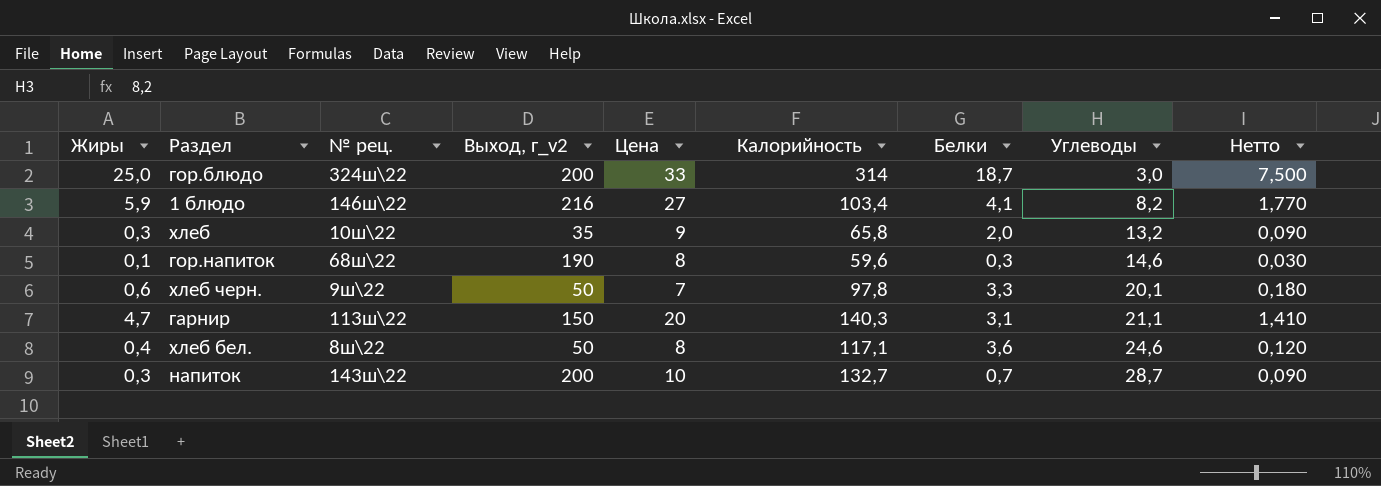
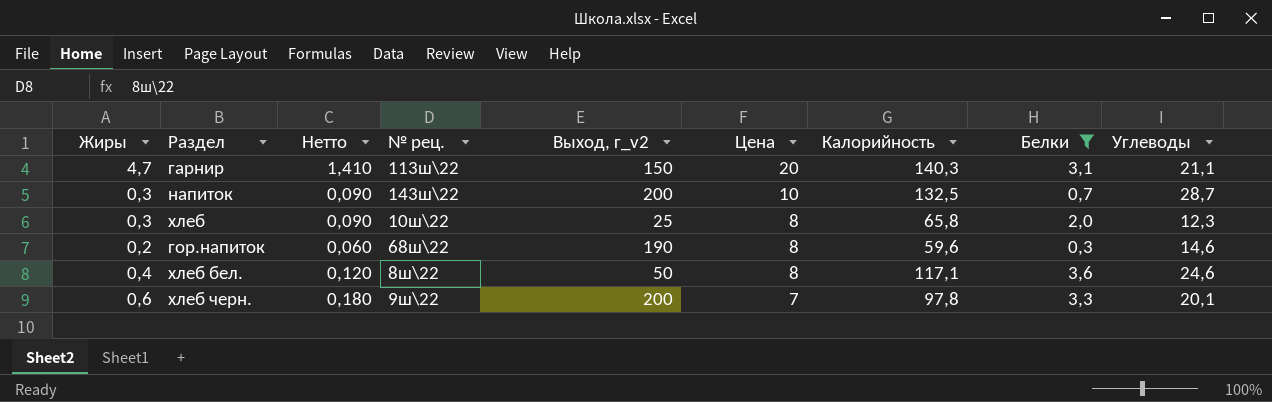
filter: none -> Белки <= 3,6
row order: Углеводы ascending -> Цена descending
column Нетто | position: 9 -> 3
напиток | Калорийность: 132,7 -> 132,5
хлеб | Выход, г_v2: 35 -> 25
хлеб | Цена: 9 -> 8
хлеб | Углеводы: 13,2 -> 12,3
гор.напиток | Жиры: 0,1 -> 0,2
гор.напиток | Нетто: 0,030 -> 0,060
хлеб черн. | Выход, г_v2: 50 -> 200

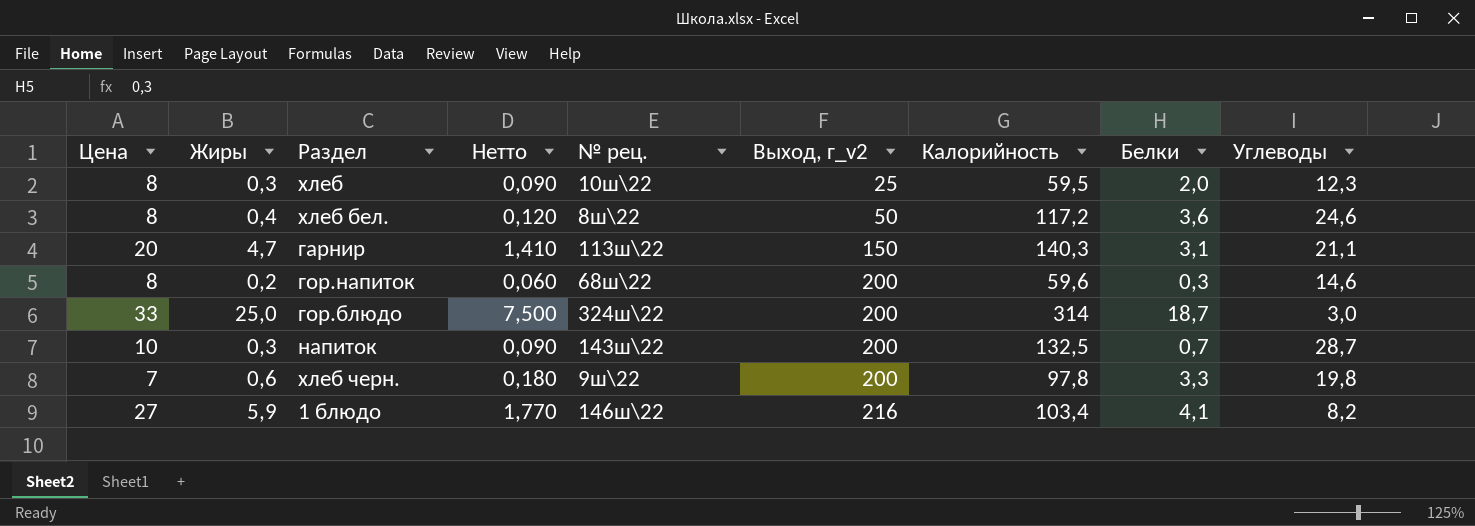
filter: Белки <= 3,6 -> none
row order: Цена descending -> Выход, г_v2 ascending
column Цена | position: 6 -> 1
хлеб | Калорийность: 65,8 -> 59,5
хлеб бел. | Калорийность: 117,1 -> 117,2
гор.напиток | Выход, г_v2: 190 -> 200
хлеб черн. | Углеводы: 20,1 -> 19,8

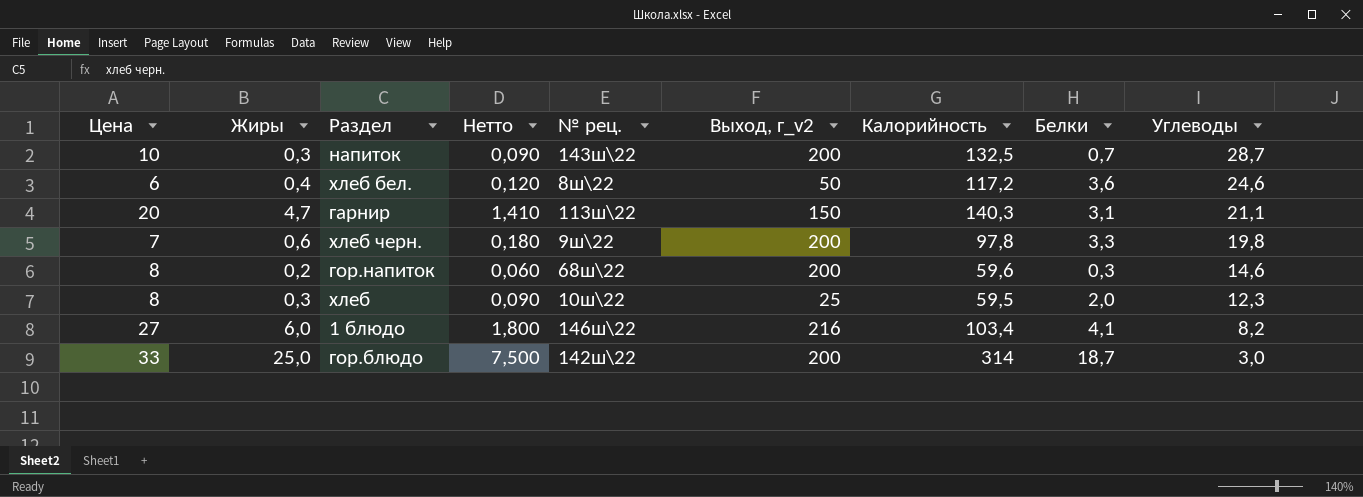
row order: Выход, г_v2 ascending -> Углеводы descending
хлеб бел. | Цена: 8 -> 6
1 блюдо | Жиры: 5,9 -> 6,0
1 блюдо | Нетто: 1,770 -> 1,800
гор.блюдо | № рец.: 324ш\22 -> 142ш\22

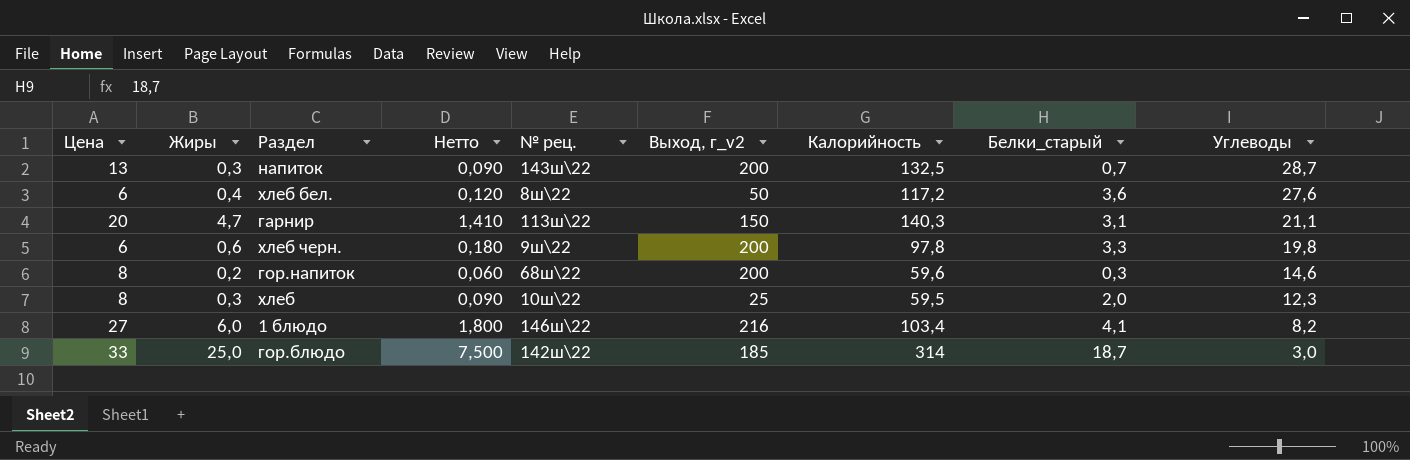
column name: Белки -> Белки_старый
напиток | Цена: 10 -> 13
хлеб бел. | Углеводы: 24,6 -> 27,6
хлеб черн. | Цена: 7 -> 6
гор.блюдо | Выход, г_v2: 200 -> 185

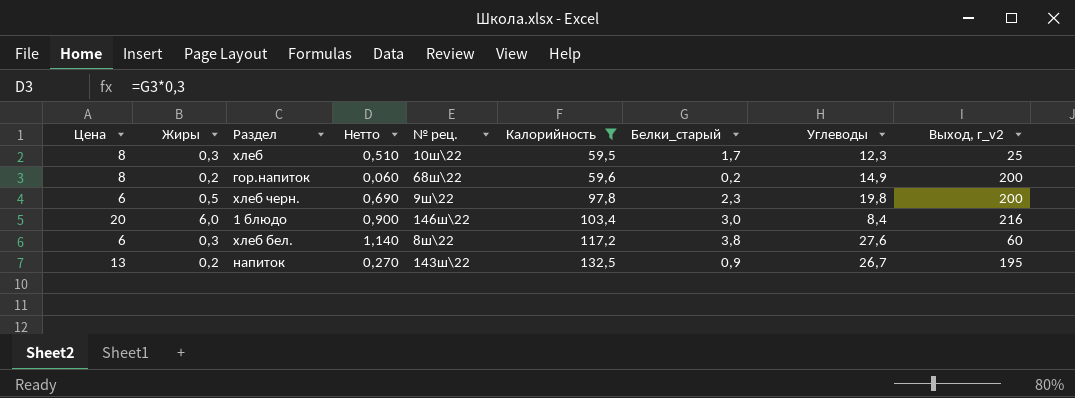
filter: none -> Калорийность <= 132,5
row order: Углеводы descending -> Калорийность ascending
column Нетто | formula: [Жиры] * 0,3 -> [Белки_старый] * 0,3
column Выход, г_v2 | position: 6 -> 9
хлеб | Белки_старый: 2,0 -> 1,7
гор.напиток | Белки_старый: 0,3 -> 0,2
гор.напиток | Углеводы: 14,6 -> 14,9
хлеб черн. | Жиры: 0,6 -> 0,5
хлеб черн. | Белки_старый: 3,3 -> 2,3
1 блюдо | Цена: 27 -> 20
1 блюдо | Белки_старый: 4,1 -> 3,0
1 блюдо | Углеводы: 8,2 -> 8,4
хлеб бел. | Жиры: 0,4 -> 0,3
хлеб бел. | Белки_старый: 3,6 -> 3,8
хлеб бел. | Выход, г_v2: 50 -> 60
напиток | Жиры: 0,3 -> 0,2
напиток | Белки_старый: 0,7 -> 0,9
напиток | Углеводы: 28,7 -> 26,7
напиток | Выход, г_v2: 200 -> 195

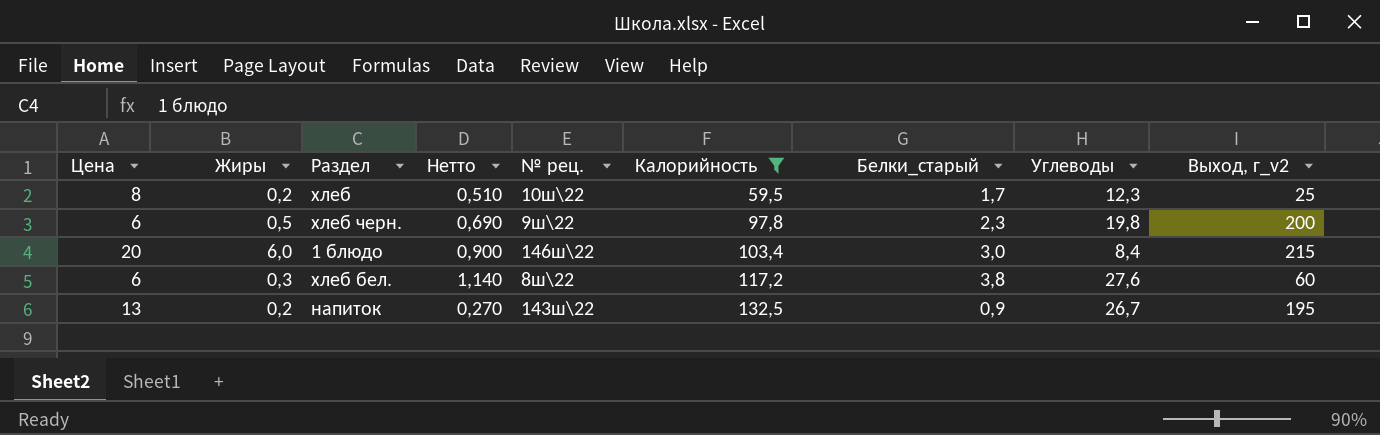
row гор.напиток: 8 | 0,2 | 0,060 | 68ш\22 | 59,6 | 0,2 | 14,9 | 200 -> none
хлеб | Жиры: 0,3 -> 0,2
1 блюдо | Выход, г_v2: 216 -> 215

